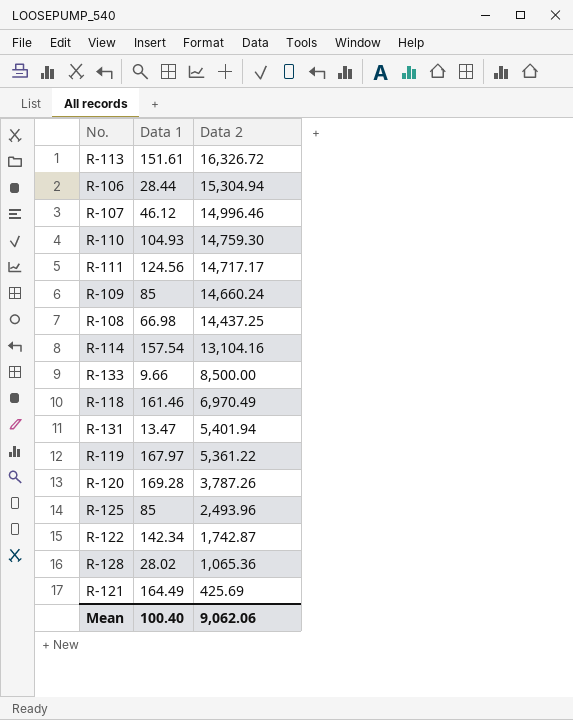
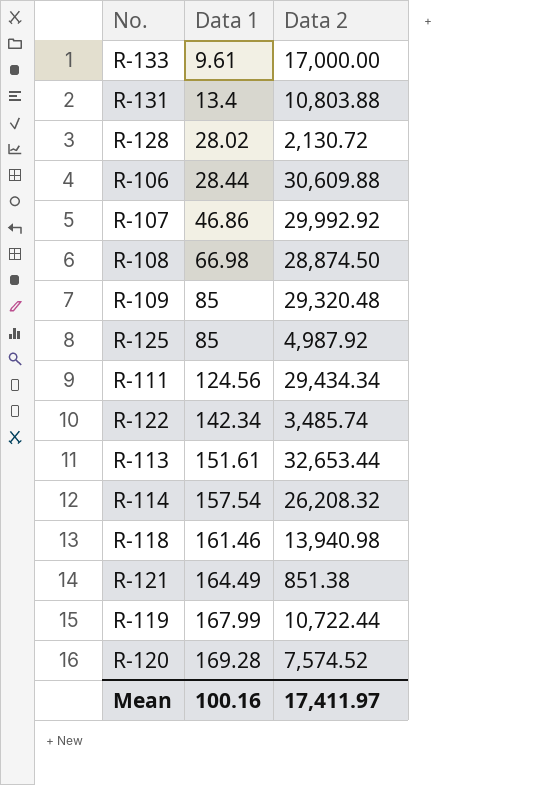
row order: Data 2 descending -> Data 1 ascending
row R-110: 104.93 | 14,759.30 -> none
R-133 | Data 1: 9.66 -> 9.61
R-133 | Data 2: 8,500.00 -> 17,000.00
R-131 | Data 1: 13.47 -> 13.4
R-131 | Data 2: 5,401.94 -> 10,803.88
R-128 | Data 2: 1,065.36 -> 2,130.72
R-106 | Data 2: 15,304.94 -> 30,609.88
R-107 | Data 1: 46.12 -> 46.86
R-107 | Data 2: 14,996.46 -> 29,992.92
R-108 | Data 2: 14,437.25 -> 28,874.50
R-109 | Data 2: 14,660.24 -> 29,320.48
R-125 | Data 2: 2,493.96 -> 4,987.92
R-111 | Data 2: 14,717.17 -> 29,434.34
R-122 | Data 2: 1,742.87 -> 3,485.74
R-113 | Data 2: 16,326.72 -> 32,653.44
R-114 | Data 2: 13,104.16 -> 26,208.32
R-118 | Data 2: 6,970.49 -> 13,940.98
R-121 | Data 2: 425.69 -> 851.38
R-119 | Data 1: 167.97 -> 167.99
R-119 | Data 2: 5,361.22 -> 10,722.44
R-120 | Data 2: 3,787.26 -> 7,574.52
Mean | Data 1: 100.40 -> 100.16
Mean | Data 2: 9,062.06 -> 17,411.97

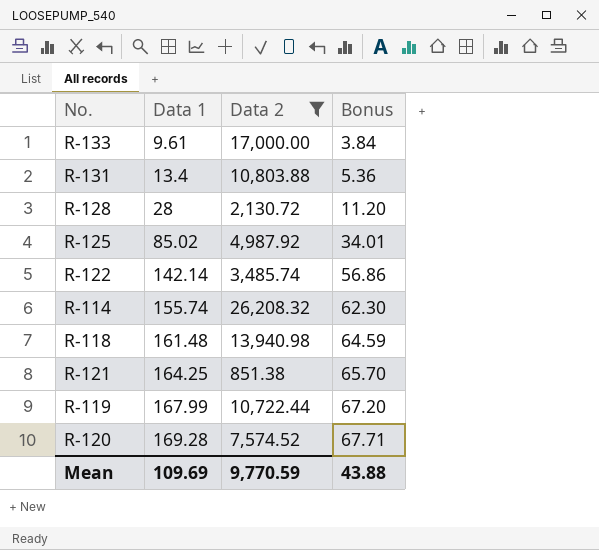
filter: none -> Data 2 <= 26,208.32
column Bonus | formula: none -> [Data 1] * 0.4
R-128 | Data 1: 28.02 -> 28
R-125 | Data 1: 85 -> 85.02
R-122 | Data 1: 142.34 -> 142.14
R-114 | Data 1: 157.54 -> 155.74
R-118 | Data 1: 161.46 -> 161.48
R-121 | Data 1: 164.49 -> 164.25
Mean | Data 1: 100.16 -> 109.69
Mean | Data 2: 17,411.97 -> 9,770.59

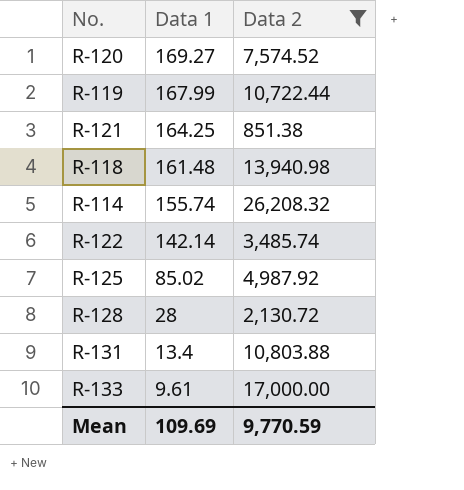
row order: Data 1 ascending -> Data 1 descending
column Bonus | formula: [Data 1] * 0.4 -> none
R-120 | Data 1: 169.28 -> 169.27

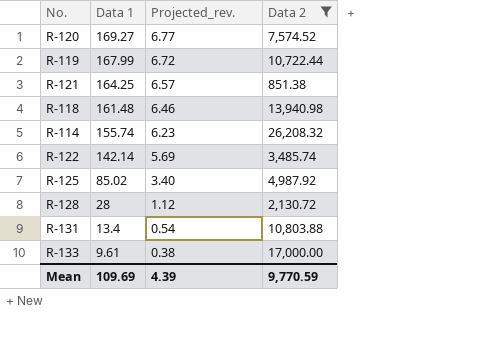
column Projected_rev. | formula: none -> [Data 1] * 0.04

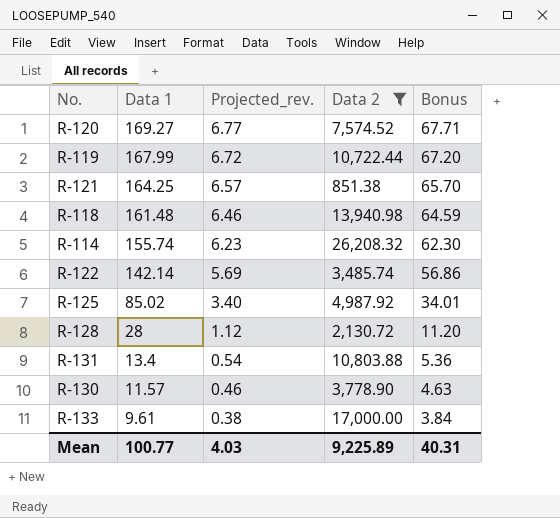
column Bonus | formula: none -> [Data 1] * 0.4
row R-130: none -> 11.57 | 0.46 | 3,778.90 | 4.63
Mean | Data 1: 109.69 -> 100.77
Mean | Projected_rev.: 4.39 -> 4.03
Mean | Data 2: 9,770.59 -> 9,225.89

